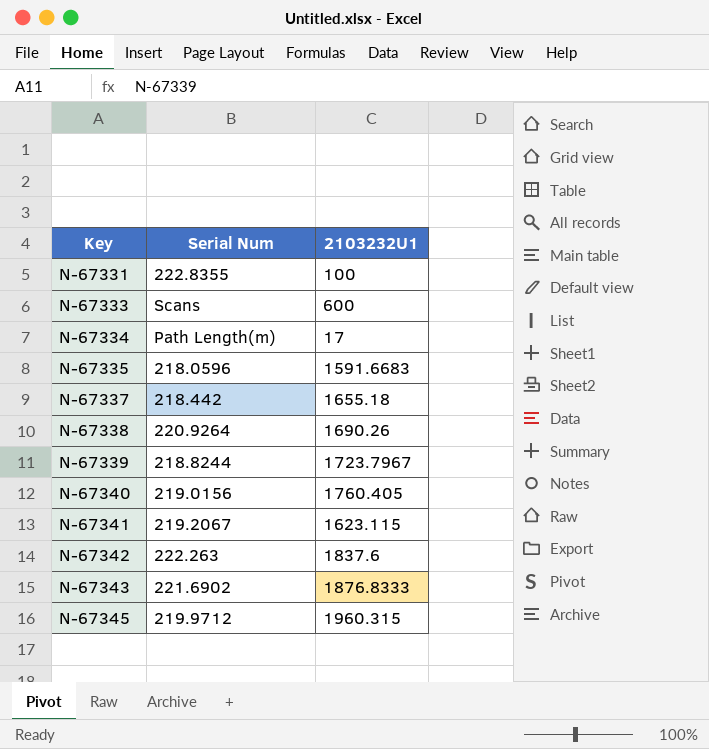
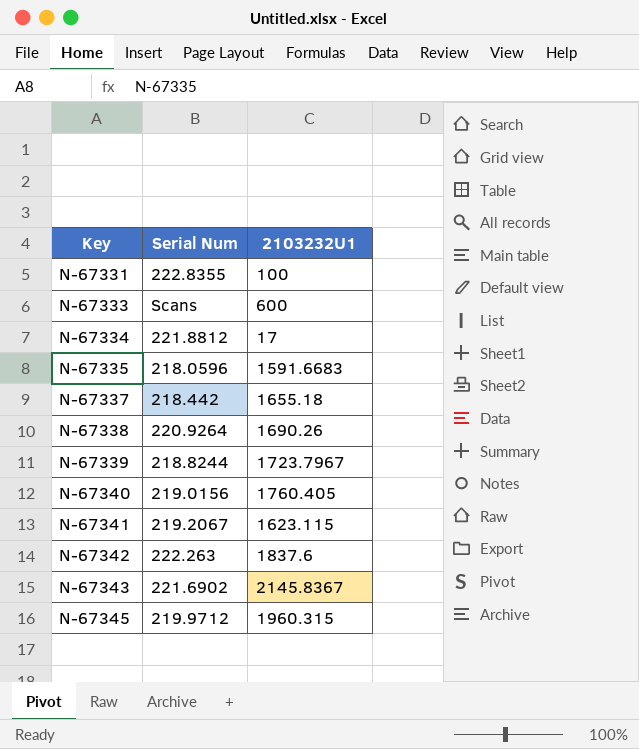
N-67334 | Serial Num: Path Length(m) -> 221.8812
N-67343 | 2103232U1: 1876.8333 -> 2145.8367

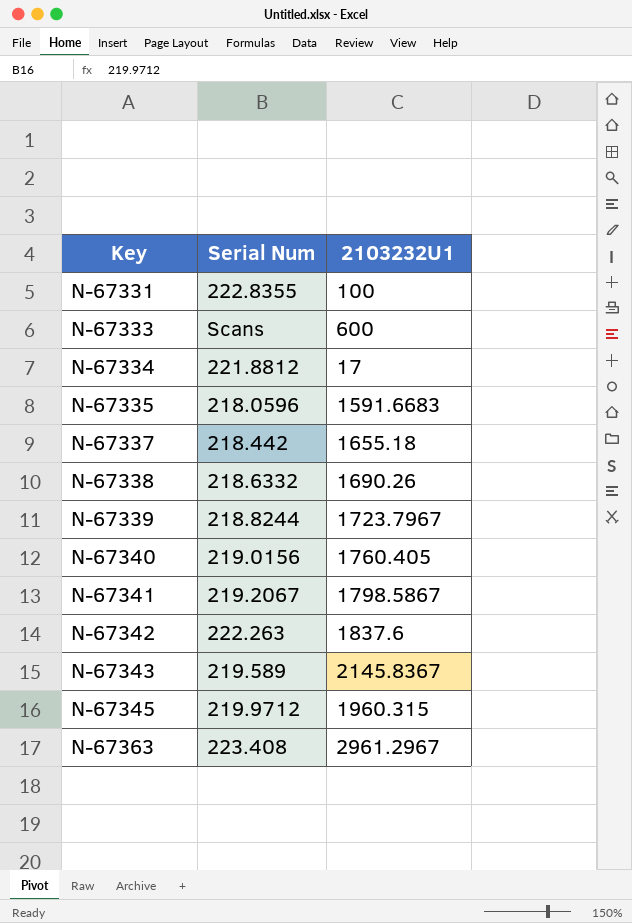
N-67338 | Serial Num: 220.9264 -> 218.6332
N-67341 | 2103232U1: 1623.115 -> 1798.5867
N-67343 | Serial Num: 221.6902 -> 219.589
row N-67363: none -> 223.408 | 2961.2967

